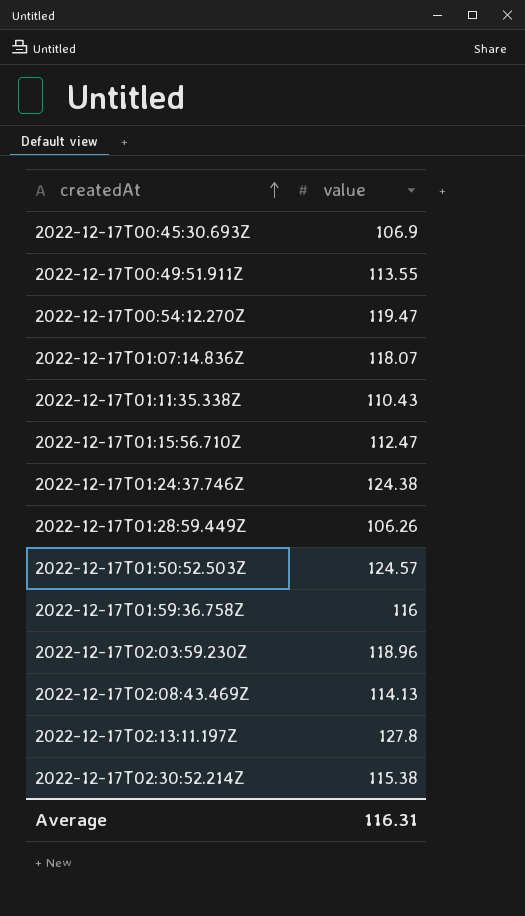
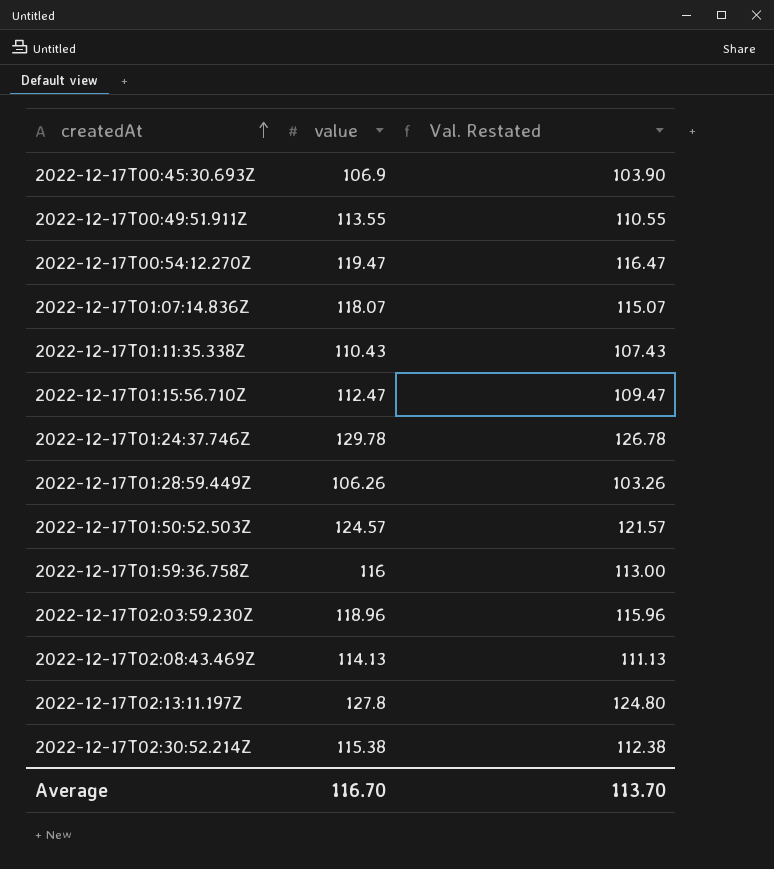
column Val. Restated | formula: none -> [value] - 3
2022-12-17T01:24:37.746Z | value: 124.38 -> 129.78
Average | value: 116.31 -> 116.70

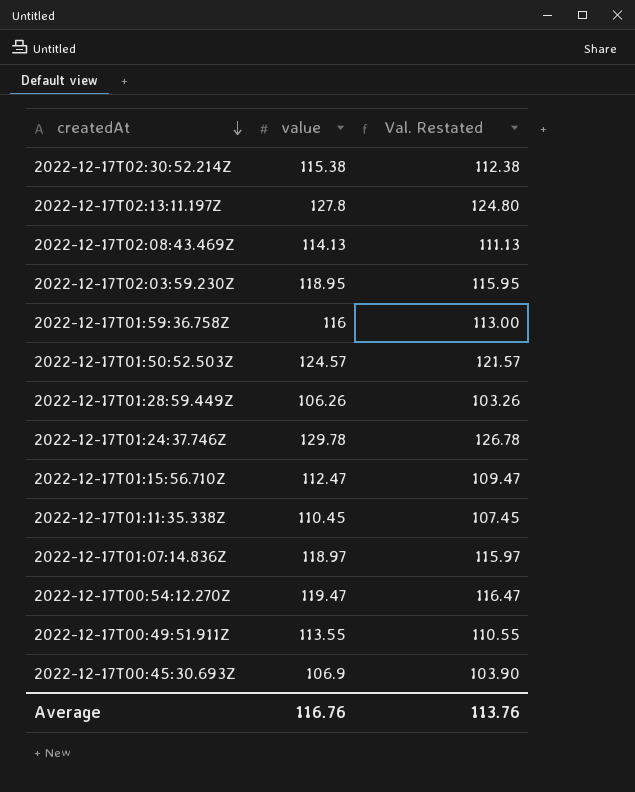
row order: createdAt ascending -> createdAt descending
2022-12-17T02:03:59.230Z | value: 118.96 -> 118.95
2022-12-17T02:03:59.230Z | Val. Restated: 115.96 -> 115.95
2022-12-17T01:11:35.338Z | value: 110.43 -> 110.45
2022-12-17T01:11:35.338Z | Val. Restated: 107.43 -> 107.45
2022-12-17T01:07:14.836Z | value: 118.07 -> 118.97
2022-12-17T01:07:14.836Z | Val. Restated: 115.07 -> 115.97
Average | value: 116.70 -> 116.76
Average | Val. Restated: 113.70 -> 113.76

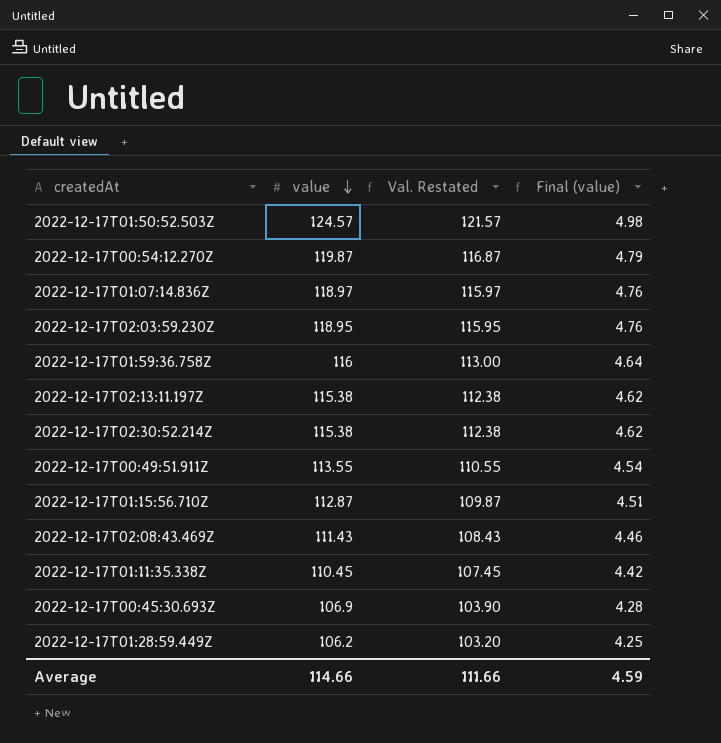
row order: createdAt descending -> value descending
column Final (value) | formula: none -> [value] * 0.04
row 2022-12-17T01:24:37.746Z: 129.78 | 126.78 -> none
2022-12-17T00:54:12.270Z | value: 119.47 -> 119.87
2022-12-17T00:54:12.270Z | Val. Restated: 116.47 -> 116.87
2022-12-17T02:13:11.197Z | value: 127.8 -> 115.38
2022-12-17T02:13:11.197Z | Val. Restated: 124.80 -> 112.38
2022-12-17T01:15:56.710Z | value: 112.47 -> 112.87
2022-12-17T01:15:56.710Z | Val. Restated: 109.47 -> 109.87
2022-12-17T02:08:43.469Z | value: 114.13 -> 111.43
2022-12-17T02:08:43.469Z | Val. Restated: 111.13 -> 108.43
2022-12-17T01:28:59.449Z | value: 106.26 -> 106.2
2022-12-17T01:28:59.449Z | Val. Restated: 103.26 -> 103.20
Average | value: 116.76 -> 114.66
Average | Val. Restated: 113.76 -> 111.66

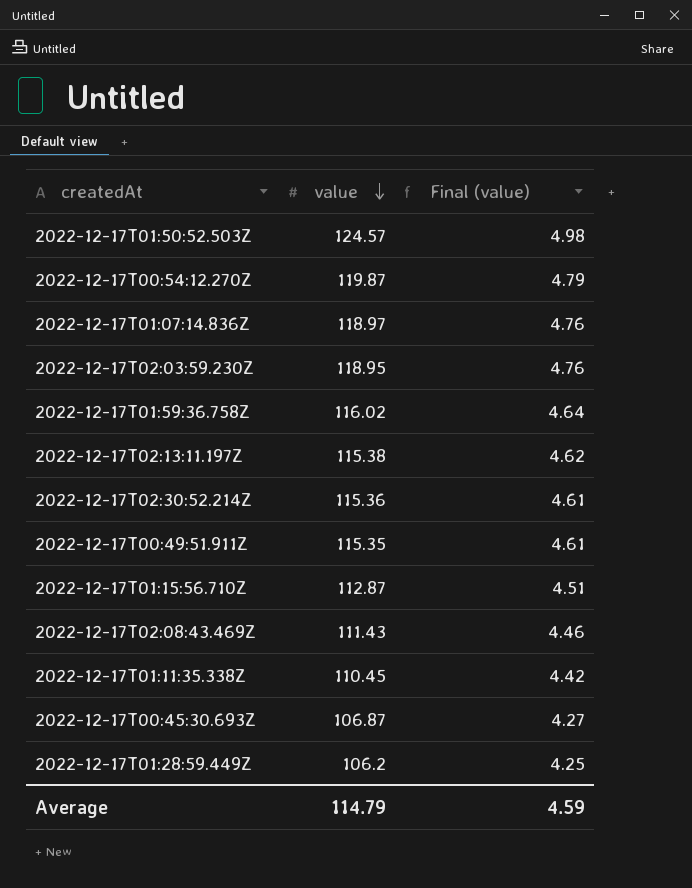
column Val. Restated | formula: [value] - 3 -> none
2022-12-17T01:59:36.758Z | value: 116 -> 116.02
2022-12-17T02:30:52.214Z | value: 115.38 -> 115.36
2022-12-17T02:30:52.214Z | Final (value): 4.62 -> 4.61
2022-12-17T00:49:51.911Z | value: 113.55 -> 115.35
2022-12-17T00:49:51.911Z | Final (value): 4.54 -> 4.61
2022-12-17T00:45:30.693Z | value: 106.9 -> 106.87
2022-12-17T00:45:30.693Z | Final (value): 4.28 -> 4.27
Average | value: 114.66 -> 114.79

